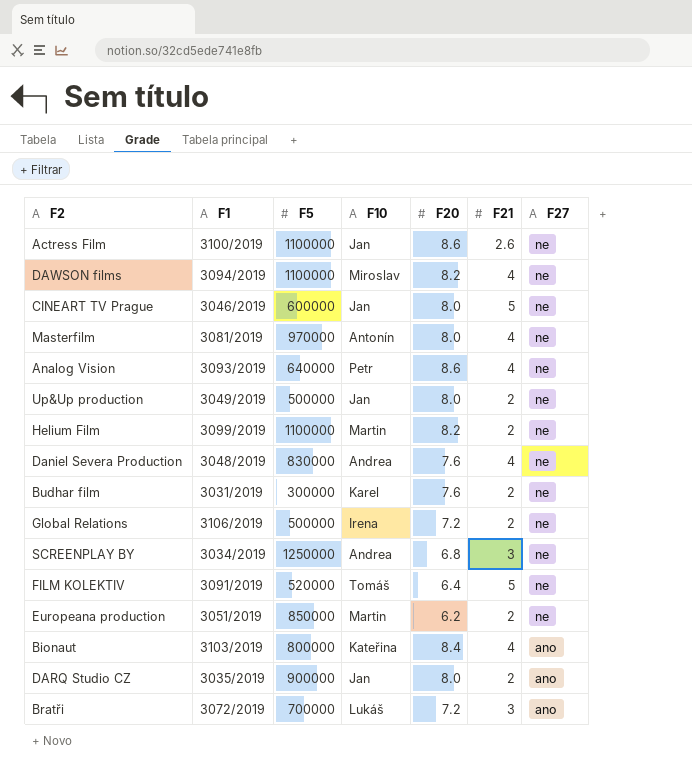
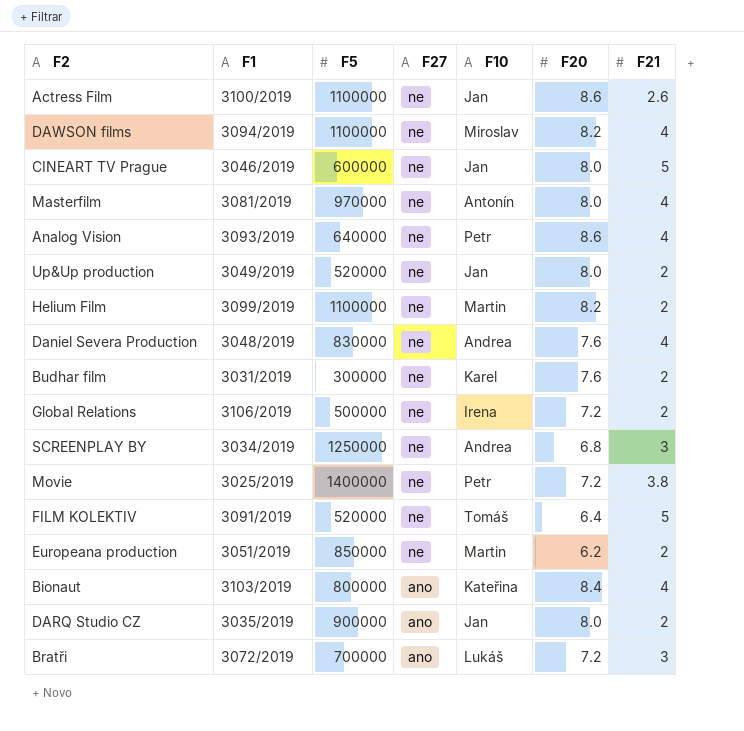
column F27 | position: 7 -> 4
Up&Up production | F5: 500000 -> 520000
row Movie: none -> 3025/2019 | 1400000 | ne | Petr | 7.2 | 3.8

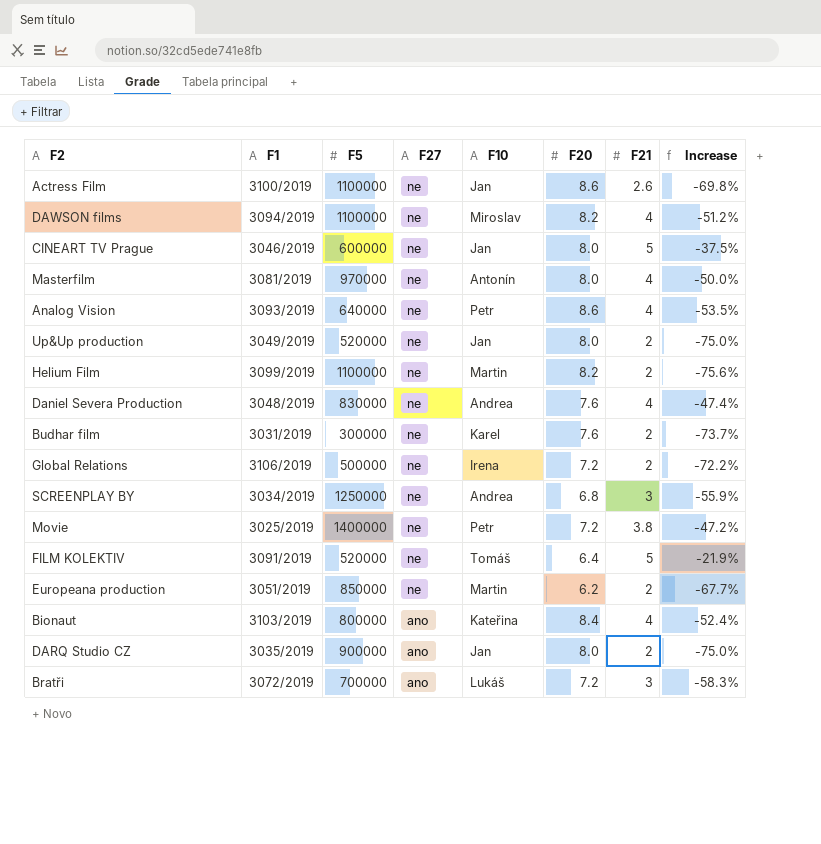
column Increase | formula: none -> ([F21] - [F20]) / [F20]

